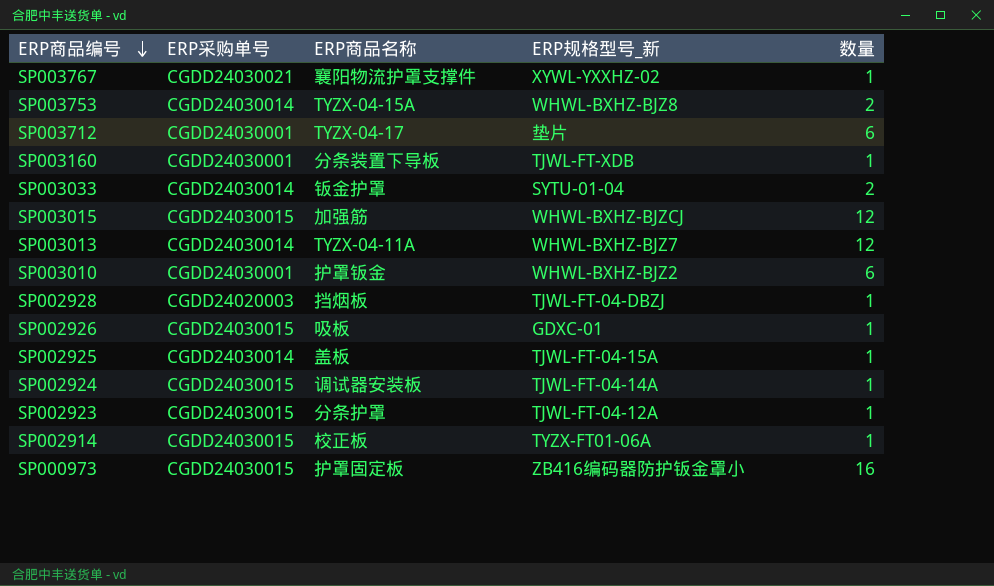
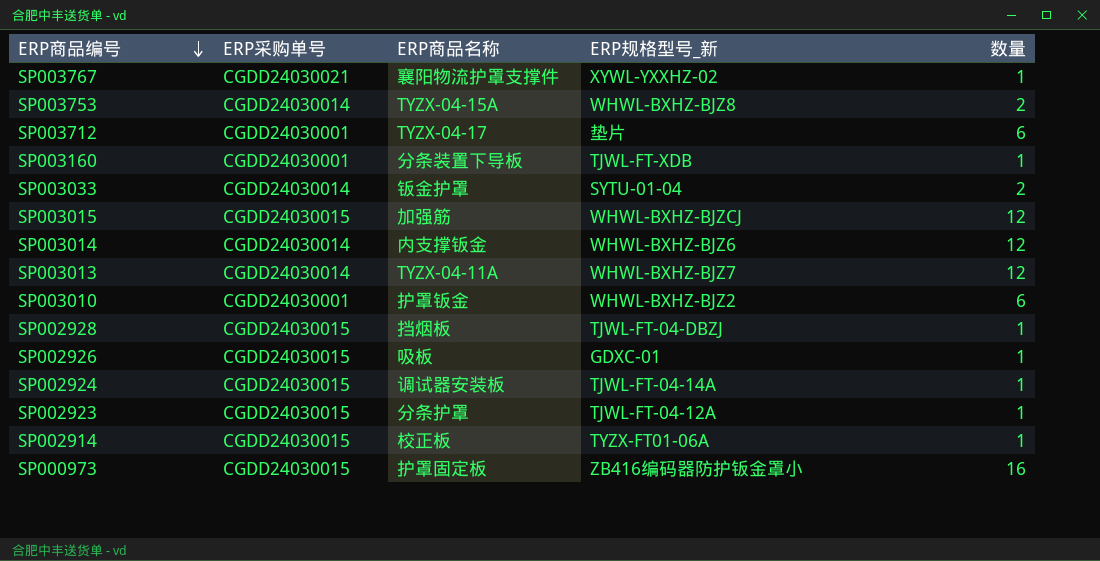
row SP002925: CGDD24030014 | 盖板 | TJWL-FT-04-15A | 1 -> none
row SP003014: none -> CGDD24030014 | 内支撑钣金 | WHWL-BXHZ-BJZ6 | 12
SP002928 | ERP采购单号: CGDD24020003 -> CGDD24030015

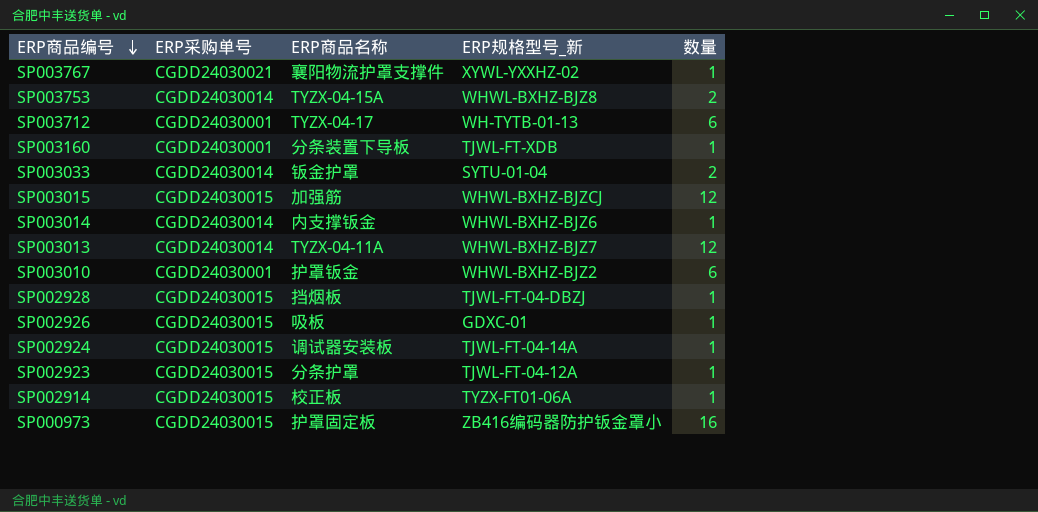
SP003712 | ERP规格型号_新: 垫片 -> WH-TYTB-01-13
SP003014 | 数量: 12 -> 1

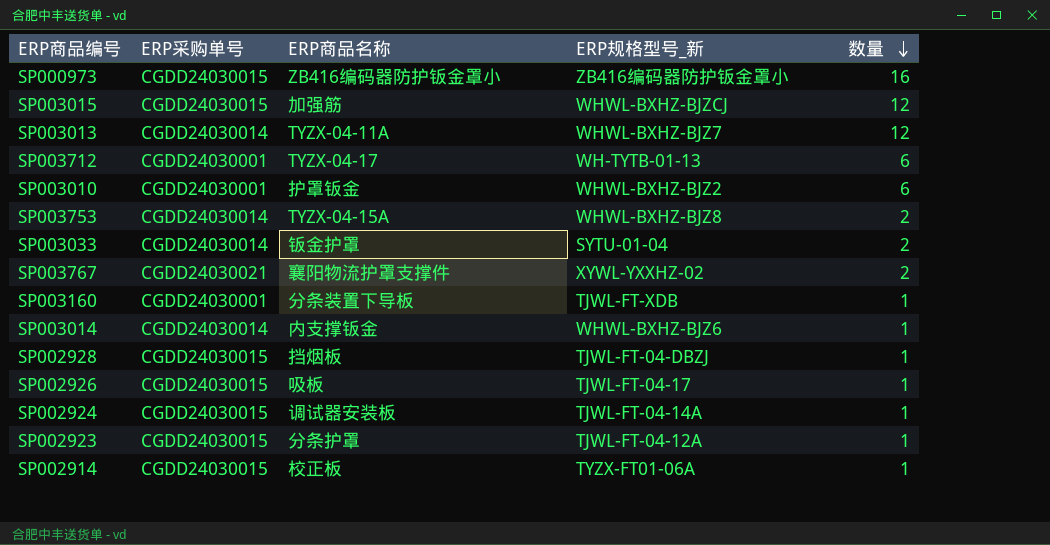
row order: ERP商品编号 descending -> 数量 descending
SP000973 | ERP商品名称: 护罩固定板 -> ZB416编码器防护钣金罩小
SP003767 | 数量: 1 -> 2
SP002926 | ERP规格型号_新: GDXC-01 -> TJWL-FT-04-17

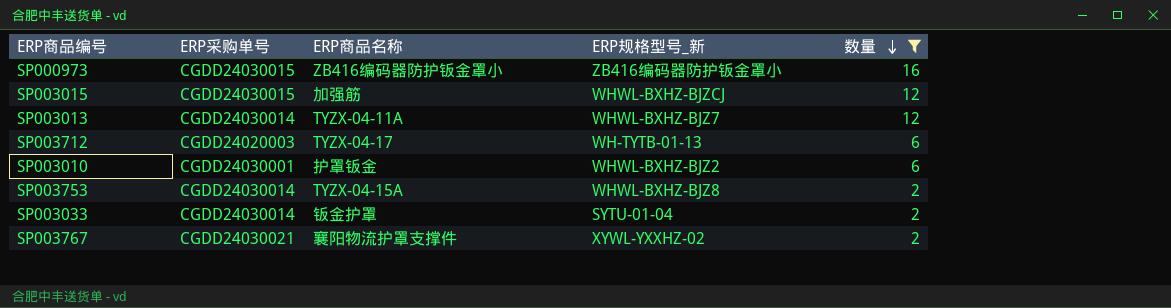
filter: none -> 数量 != 1
SP003712 | ERP采购单号: CGDD24030001 -> CGDD24020003

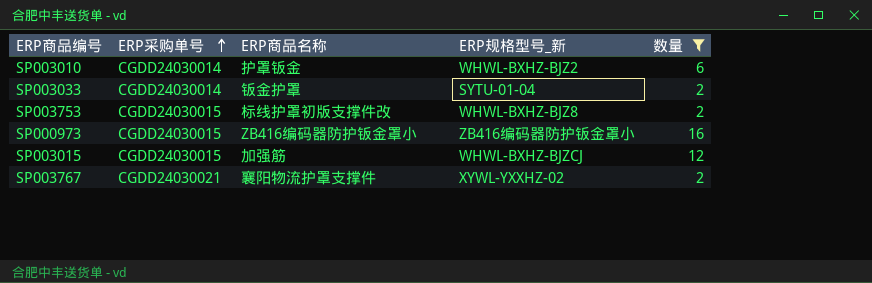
row order: 数量 descending -> ERP采购单号 ascending
row SP003013: CGDD24030014 | TYZX-04-11A | WHWL-BXHZ-BJZ7 | 12 -> none
row SP003712: CGDD24020003 | TYZX-04-17 | WH-TYTB-01-13 | 6 -> none
SP003010 | ERP采购单号: CGDD24030001 -> CGDD24030014
SP003753 | ERP采购单号: CGDD24030014 -> CGDD24030015
SP003753 | ERP商品名称: TYZX-04-15A -> 标线护罩初版支撑件改

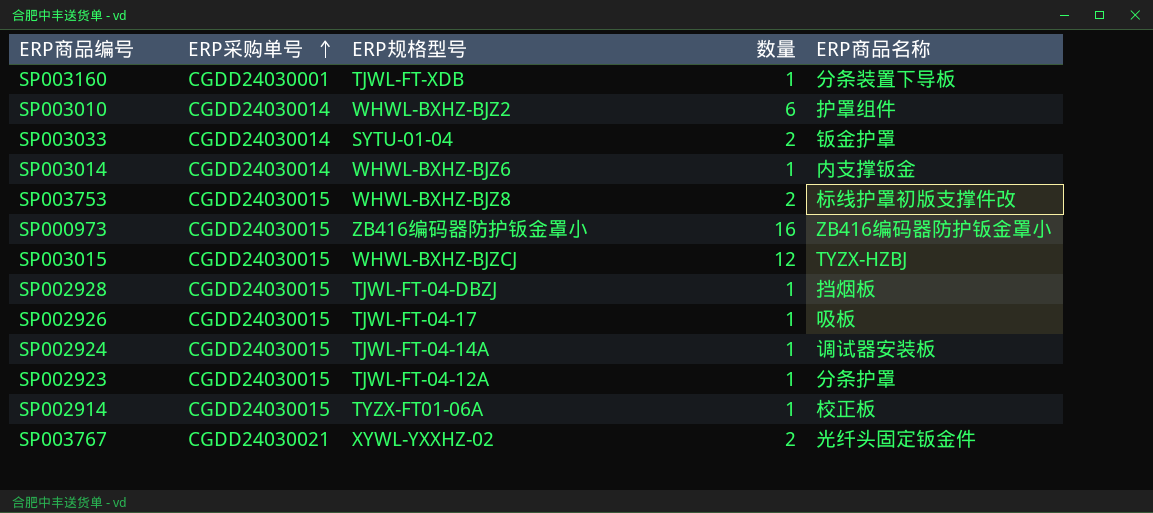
filter: 数量 != 1 -> none
column name: ERP规格型号_新 -> ERP规格型号
column ERP商品名称 | position: 3 -> 5
SP003010 | ERP商品名称: 护罩钣金 -> 护罩组件
SP003015 | ERP商品名称: 加强筋 -> TYZX-HZBJ
SP003767 | ERP商品名称: 襄阳物流护罩支撑件 -> 光纤头固定钣金件

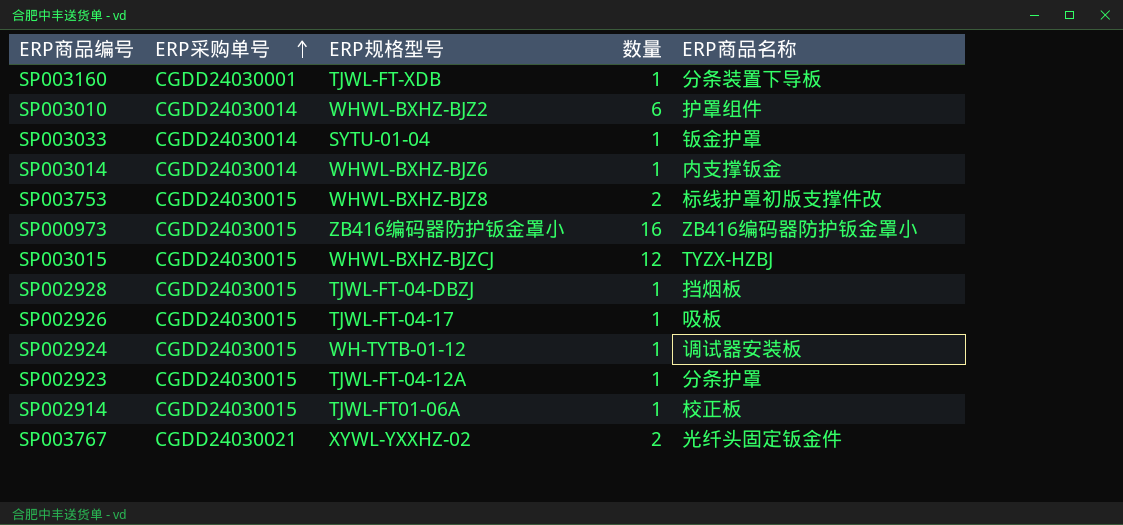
SP003033 | 数量: 2 -> 1
SP002924 | ERP规格型号: TJWL-FT-04-14A -> WH-TYTB-01-12
SP002914 | ERP规格型号: TYZX-FT01-06A -> TJWL-FT01-06A

